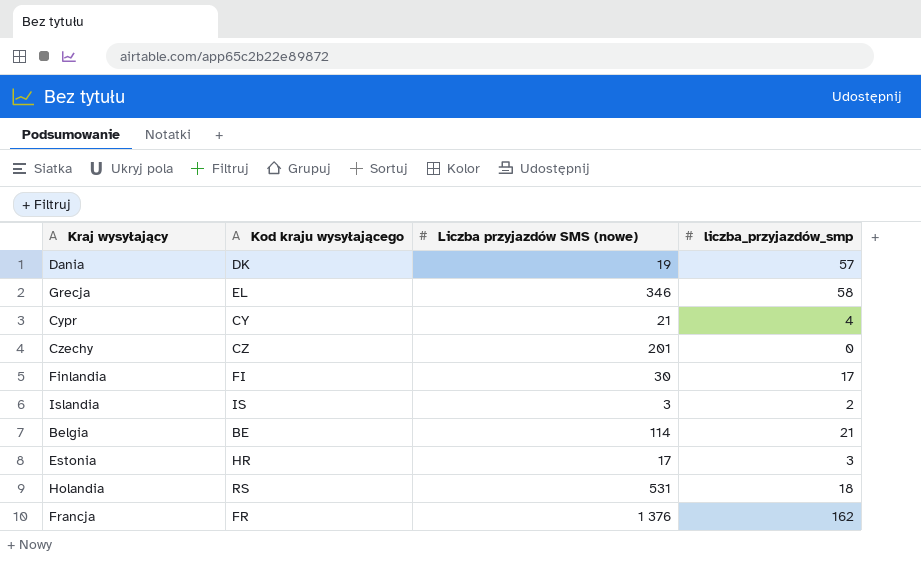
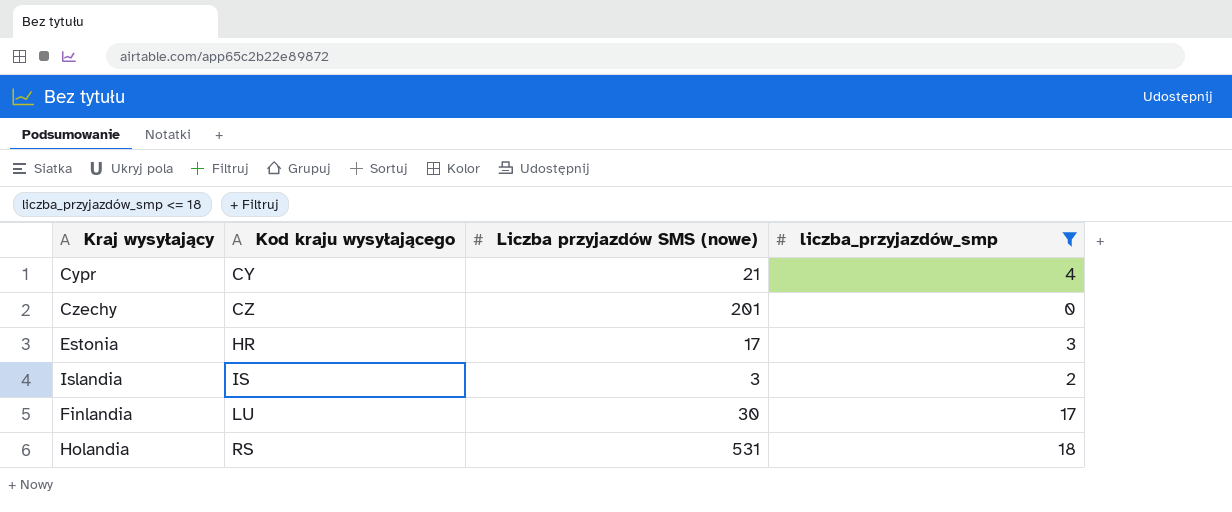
filter: none -> liczba_przyjazdów_smp <= 18
row order: none -> Kod kraju wysyłającego ascending
Finlandia | Kod kraju wysyłającego: FI -> LU

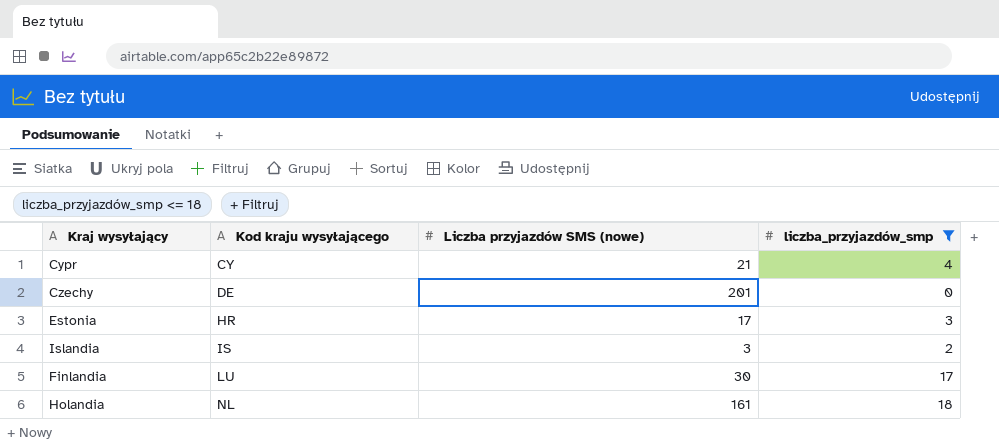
Czechy | Kod kraju wysyłającego: CZ -> DE
Holandia | Kod kraju wysyłającego: RS -> NL
Holandia | Liczba przyjazdów SMS (nowe): 531 -> 161

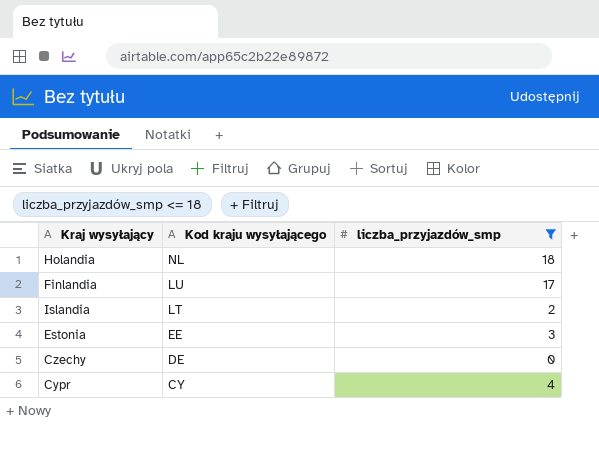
row order: Kod kraju wysyłającego ascending -> Kod kraju wysyłającego descending
column Liczba przyjazdów SMS (nowe) | position: 3 -> none
Islandia | Kod kraju wysyłającego: IS -> LT
Estonia | Kod kraju wysyłającego: HR -> EE

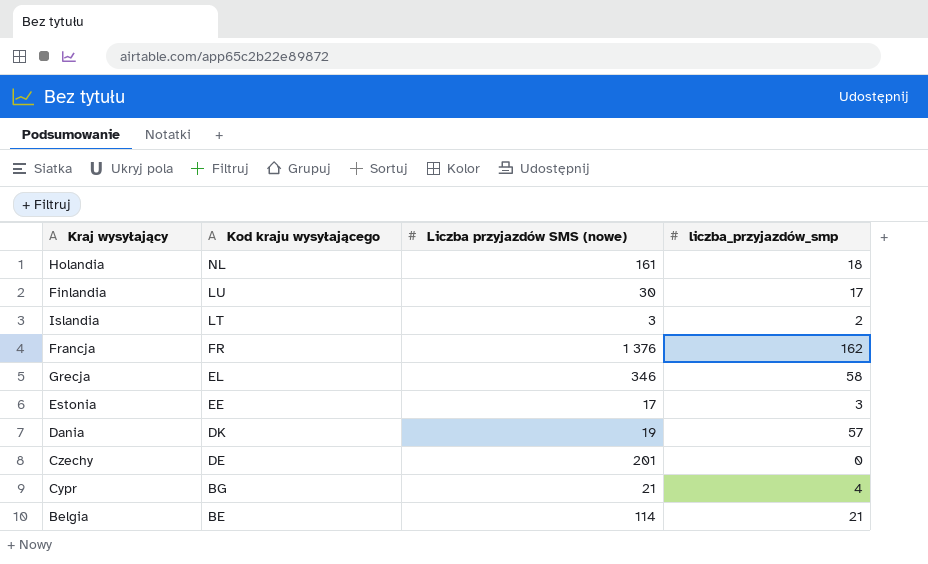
filter: liczba_przyjazdów_smp <= 18 -> none
column Liczba przyjazdów SMS (nowe) | position: none -> 3
Cypr | Kod kraju wysyłającego: CY -> BG

